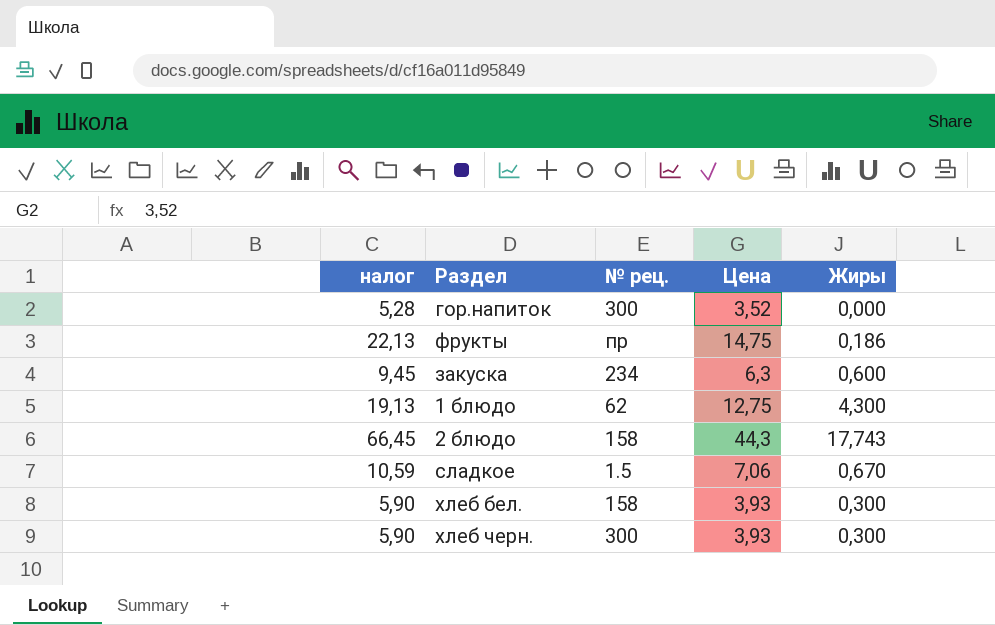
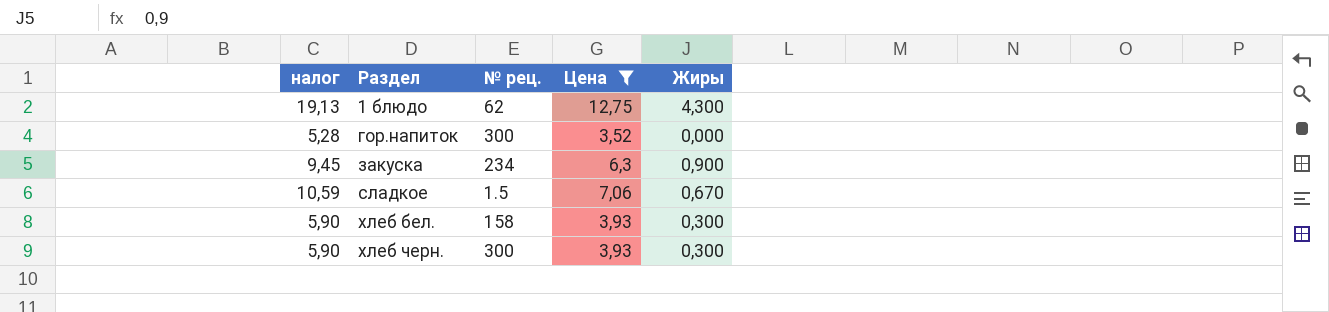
filter: none -> Цена <= 12,75
row order: none -> Раздел ascending
закуска | Жиры: 0,600 -> 0,900

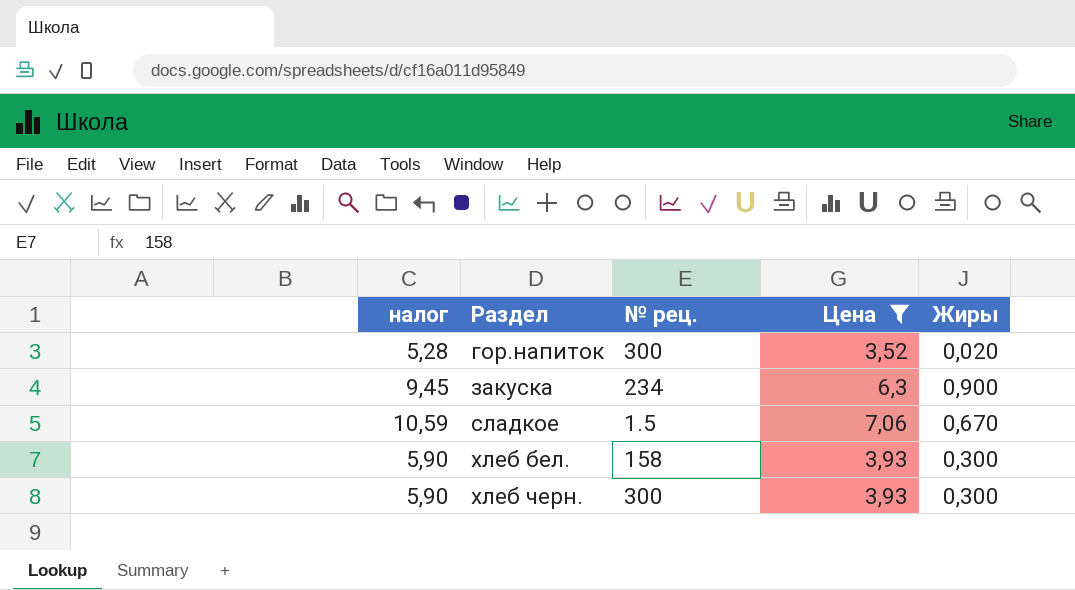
row 1 блюдо: 19,13 | 62 | 12,75 | 4,300 -> none
гор.напиток | Жиры: 0,000 -> 0,020

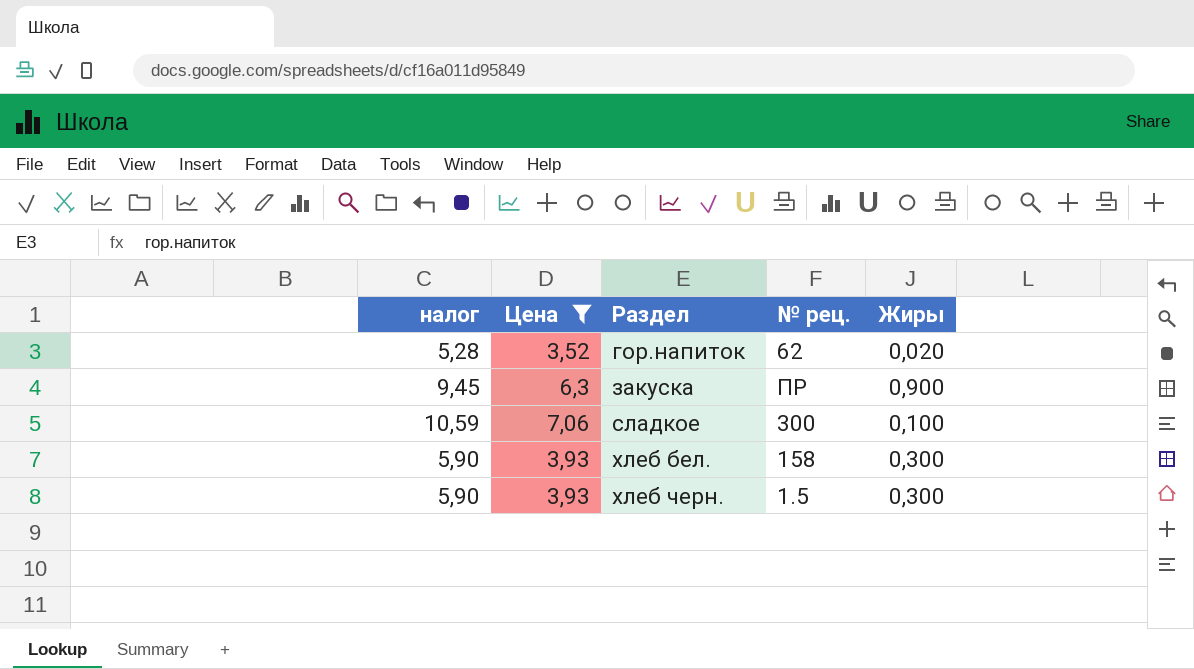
column Цена | position: 4 -> 2
гор.напиток | № рец.: 300 -> 62
закуска | № рец.: 234 -> ПР
сладкое | № рец.: 1.5 -> 300
сладкое | Жиры: 0,670 -> 0,100
хлеб черн. | № рец.: 300 -> 1.5

